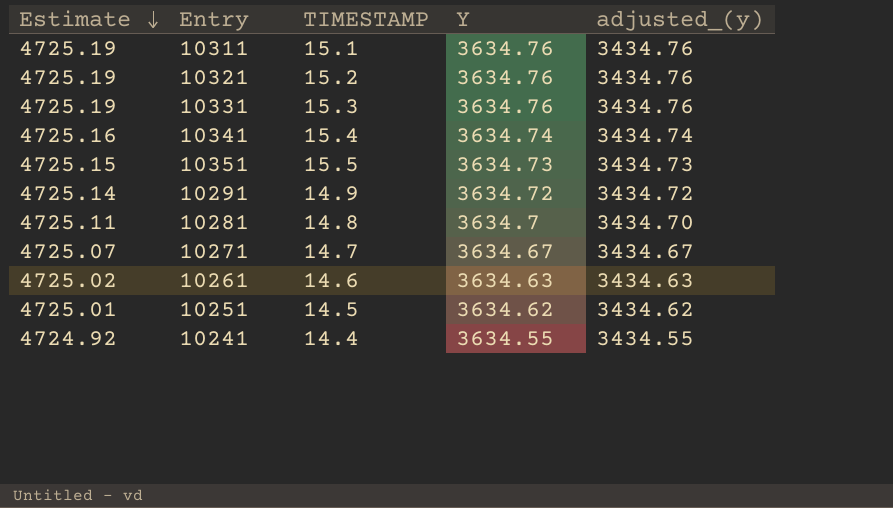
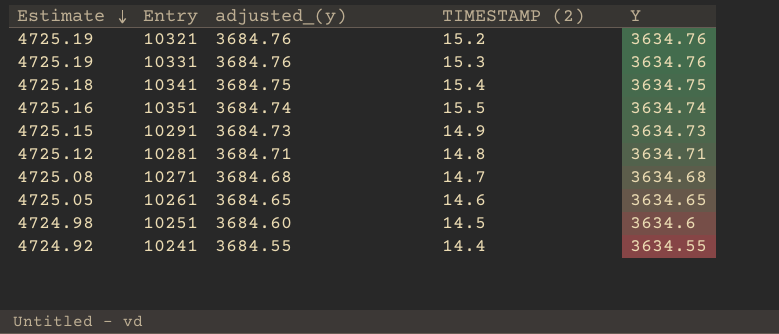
column adjusted_(y) | formula: [Y] - 200 -> [Y] + 50
column adjusted_(y) | position: 5 -> 3
column name: TIMESTAMP -> TIMESTAMP (2)
row 10311: 4725.19 | 15.1 | 3634.76 | 3434.76 -> none
10341 | Estimate: 4725.16 -> 4725.18
10341 | Y: 3634.74 -> 3634.75
10351 | Estimate: 4725.15 -> 4725.16
10351 | Y: 3634.73 -> 3634.74
10291 | Estimate: 4725.14 -> 4725.15
10291 | Y: 3634.72 -> 3634.73
10281 | Estimate: 4725.11 -> 4725.12
10281 | Y: 3634.7 -> 3634.71
10271 | Estimate: 4725.07 -> 4725.08
10271 | Y: 3634.67 -> 3634.68
10261 | Estimate: 4725.02 -> 4725.05
10261 | Y: 3634.63 -> 3634.65
10251 | Estimate: 4725.01 -> 4724.98
10251 | Y: 3634.62 -> 3634.6

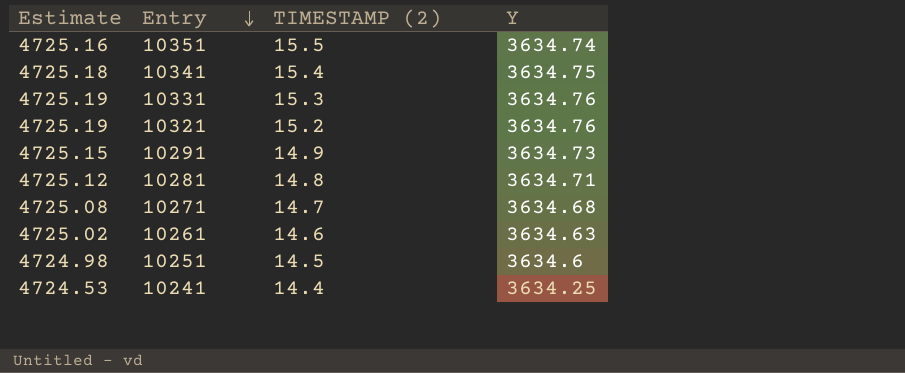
row order: Estimate descending -> Entry descending
column adjusted_(y) | formula: [Y] + 50 -> none
10261 | Estimate: 4725.05 -> 4725.02
10261 | Y: 3634.65 -> 3634.63
10241 | Estimate: 4724.92 -> 4724.53
10241 | Y: 3634.55 -> 3634.25

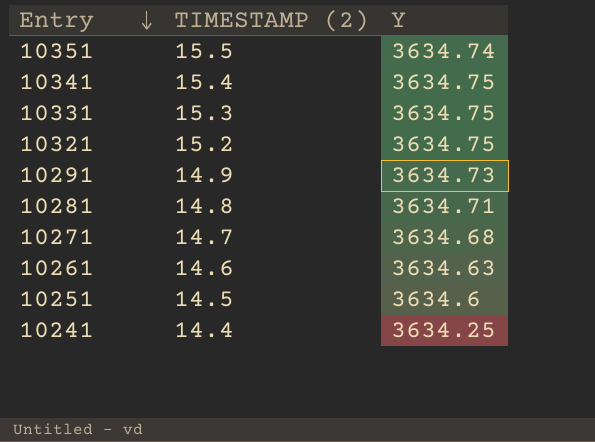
column Estimate | formula: [Y] * 1.3 -> none
10331 | Y: 3634.76 -> 3634.75
10321 | Y: 3634.76 -> 3634.75

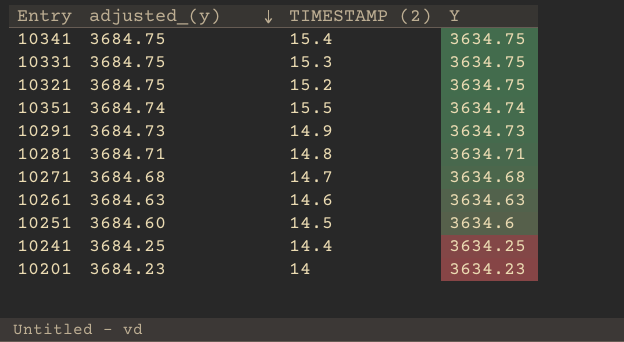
row order: Entry descending -> adjusted_(y) descending
column adjusted_(y) | formula: none -> [Y] + 50
row 10201: none -> 3684.23 | 14 | 3634.23

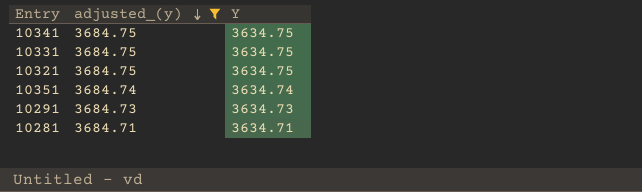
filter: none -> adjusted_(y) >= 3684.71
column TIMESTAMP (2) | position: 3 -> none

